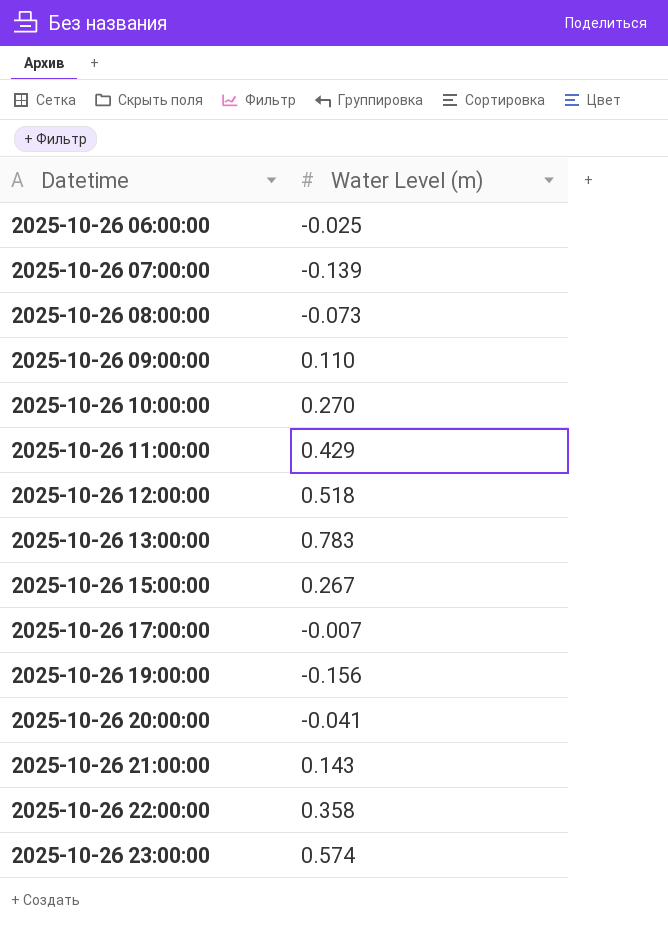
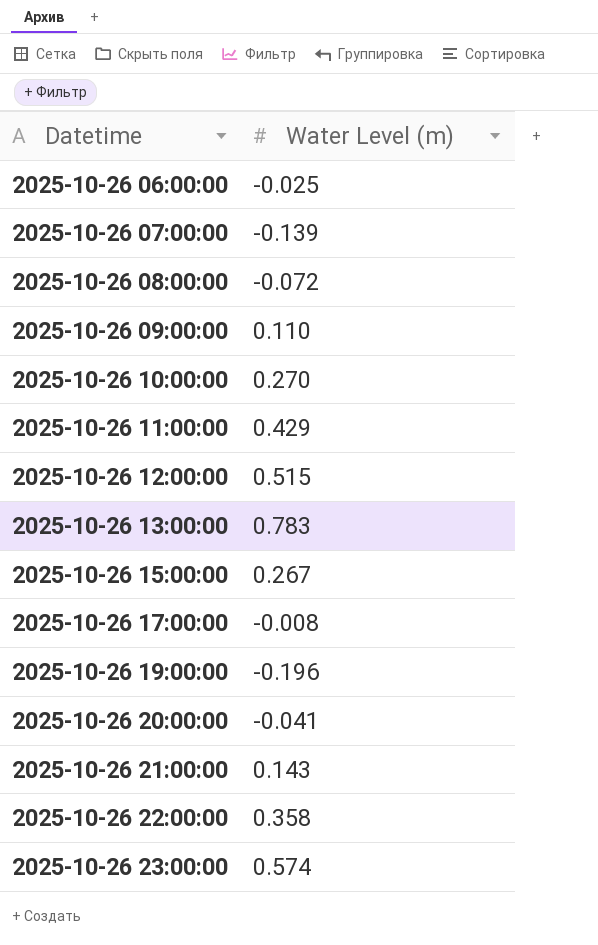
2025-10-26 08:00:00 | Water Level (m): -0.073 -> -0.072
2025-10-26 12:00:00 | Water Level (m): 0.518 -> 0.515
2025-10-26 17:00:00 | Water Level (m): -0.007 -> -0.008
2025-10-26 19:00:00 | Water Level (m): -0.156 -> -0.196

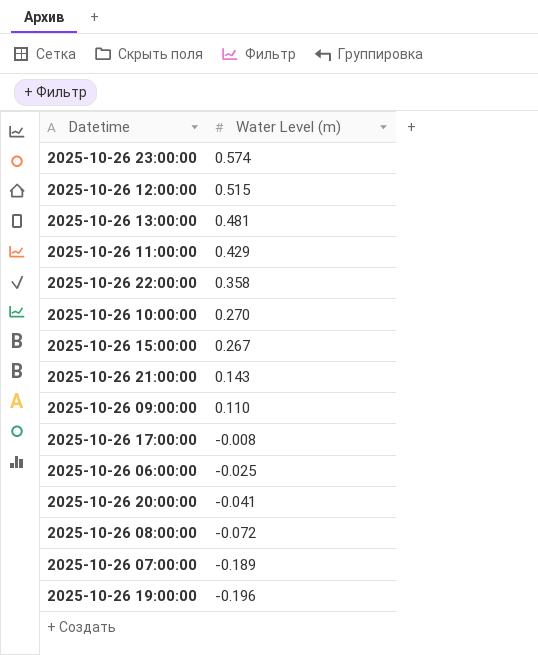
row order: Datetime ascending -> Water Level (m) descending
2025-10-26 13:00:00 | Water Level (m): 0.783 -> 0.481
2025-10-26 07:00:00 | Water Level (m): -0.139 -> -0.189

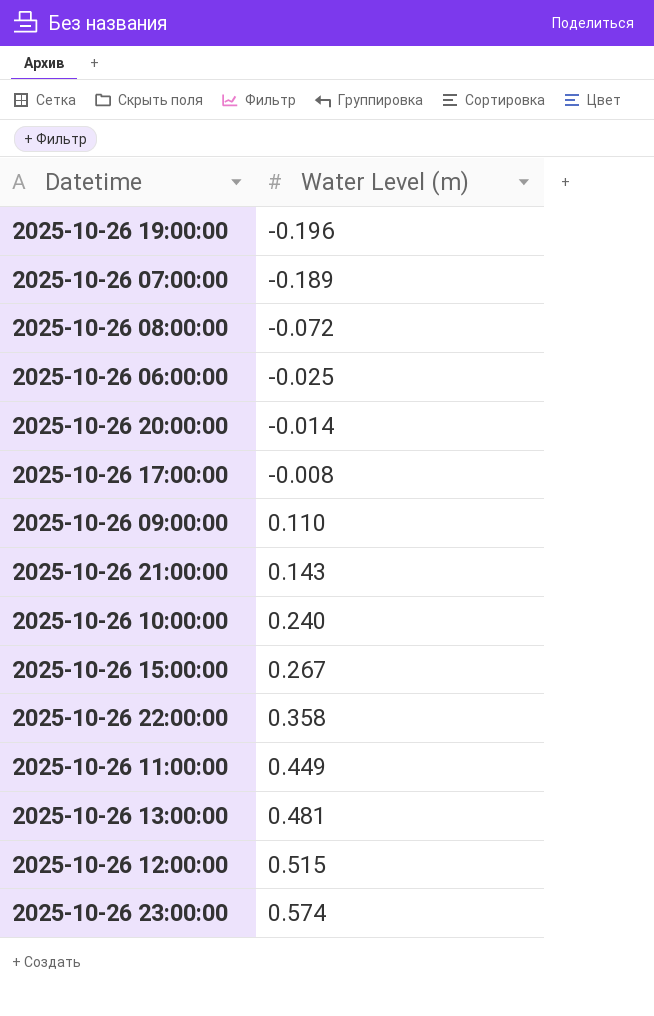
row order: Water Level (m) descending -> Water Level (m) ascending
2025-10-26 20:00:00 | Water Level (m): -0.041 -> -0.014
2025-10-26 10:00:00 | Water Level (m): 0.270 -> 0.240
2025-10-26 11:00:00 | Water Level (m): 0.429 -> 0.449

